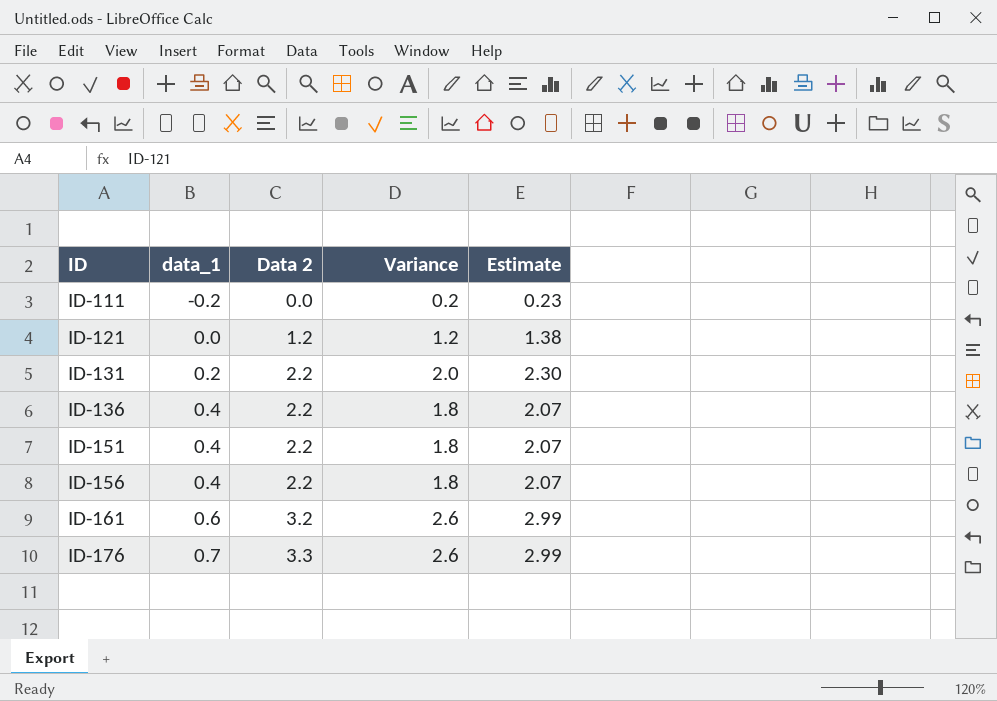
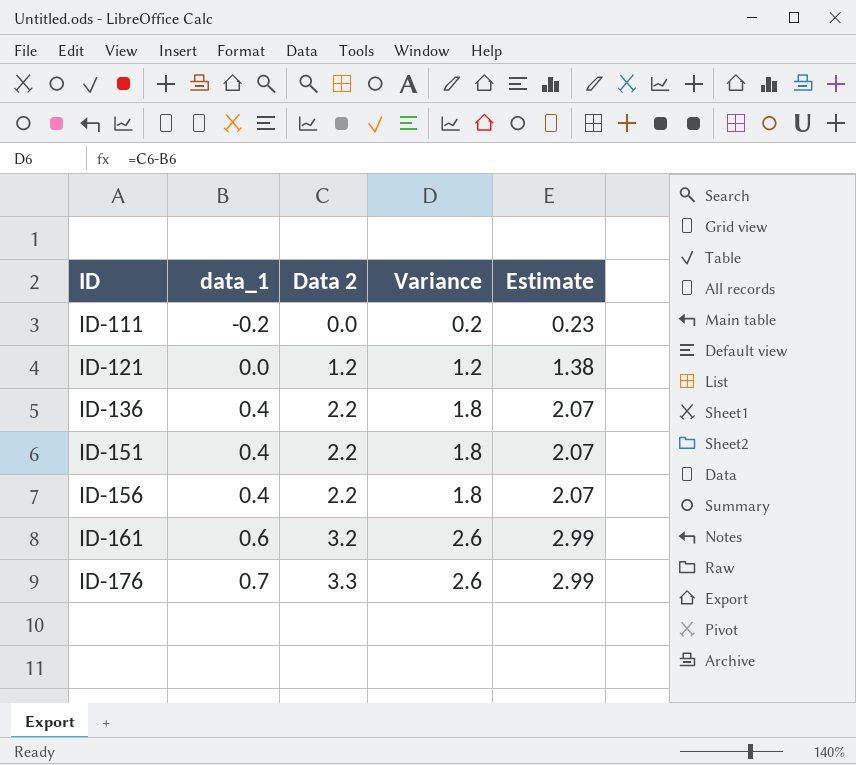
row ID-131: 0.2 | 2.2 | 2.0 | 2.30 -> none

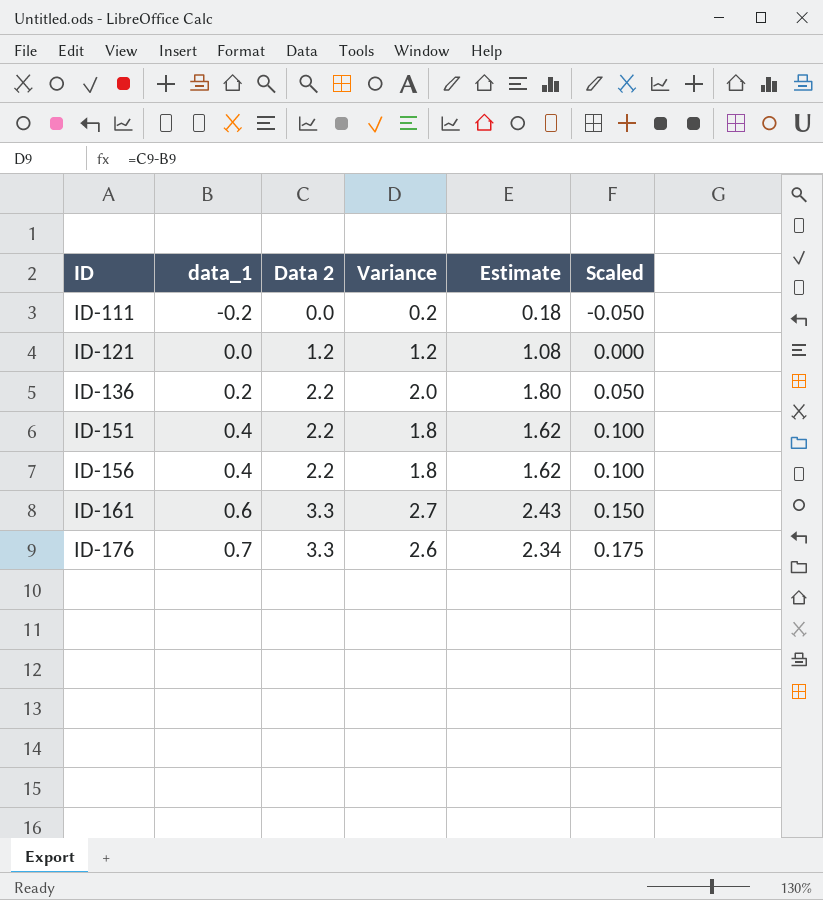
column Estimate | formula: [Variance] * 1.15 -> [Variance] * 0.9
column Scaled | formula: none -> [data_1] * 0.25
ID-136 | data_1: 0.4 -> 0.2
ID-136 | Variance: 1.8 -> 2.0
ID-161 | Data 2: 3.2 -> 3.3
ID-161 | Variance: 2.6 -> 2.7

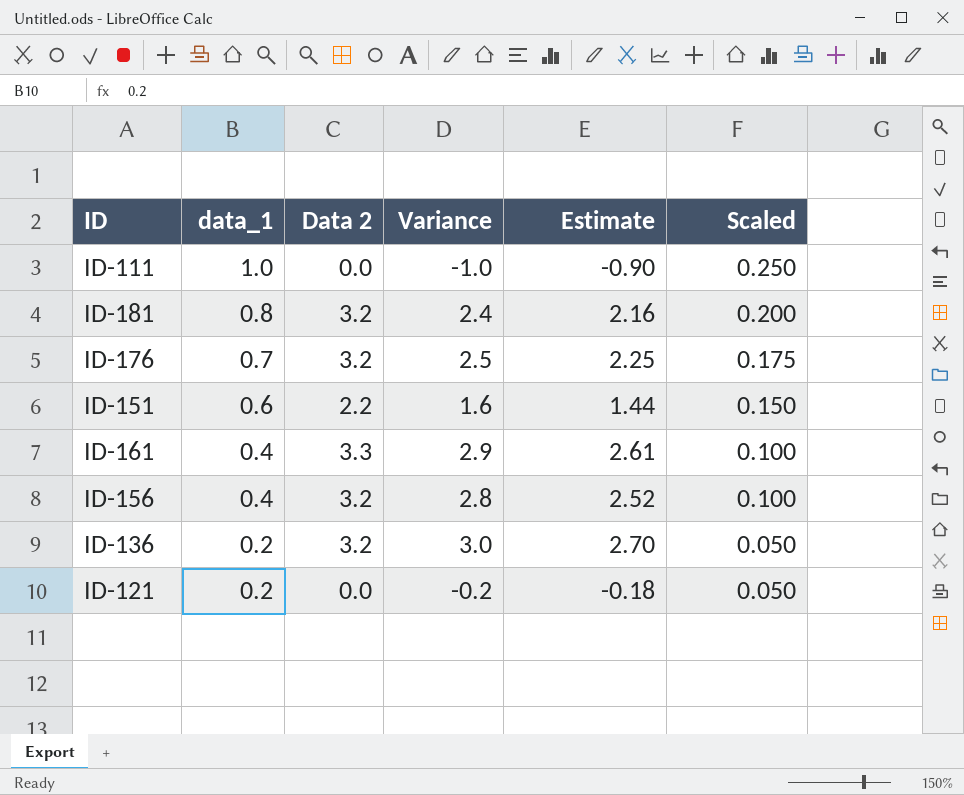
row order: ID ascending -> data_1 descending
ID-111 | data_1: -0.2 -> 1.0
ID-111 | Variance: 0.2 -> -1.0
ID-111 | Estimate: 0.18 -> -0.90
ID-111 | Scaled: -0.050 -> 0.250
row ID-181: none -> 0.8 | 3.2 | 2.4 | 2.16 | 0.200
ID-176 | Data 2: 3.3 -> 3.2
ID-176 | Variance: 2.6 -> 2.5
ID-176 | Estimate: 2.34 -> 2.25
ID-151 | data_1: 0.4 -> 0.6
ID-151 | Variance: 1.8 -> 1.6
ID-151 | Estimate: 1.62 -> 1.44
ID-151 | Scaled: 0.100 -> 0.150
ID-161 | data_1: 0.6 -> 0.4
ID-161 | Variance: 2.7 -> 2.9
ID-161 | Estimate: 2.43 -> 2.61
ID-161 | Scaled: 0.150 -> 0.100
ID-156 | Data 2: 2.2 -> 3.2
ID-156 | Variance: 1.8 -> 2.8
ID-156 | Estimate: 1.62 -> 2.52
ID-136 | Data 2: 2.2 -> 3.2
ID-136 | Variance: 2.0 -> 3.0
ID-136 | Estimate: 1.80 -> 2.70
ID-121 | data_1: 0.0 -> 0.2
ID-121 | Data 2: 1.2 -> 0.0
ID-121 | Variance: 1.2 -> -0.2
ID-121 | Estimate: 1.08 -> -0.18
ID-121 | Scaled: 0.000 -> 0.050

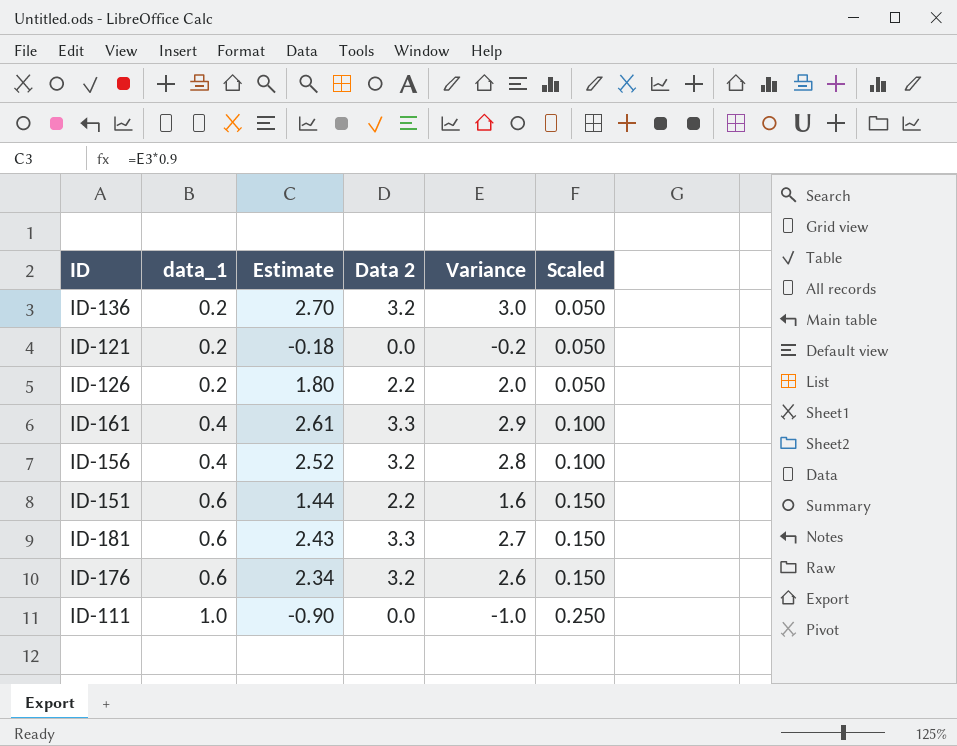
row order: data_1 descending -> data_1 ascending
column Estimate | position: 5 -> 3
row ID-126: none -> 0.2 | 1.80 | 2.2 | 2.0 | 0.050
ID-181 | data_1: 0.8 -> 0.6
ID-181 | Estimate: 2.16 -> 2.43
ID-181 | Data 2: 3.2 -> 3.3
ID-181 | Variance: 2.4 -> 2.7
ID-181 | Scaled: 0.200 -> 0.150
ID-176 | data_1: 0.7 -> 0.6
ID-176 | Estimate: 2.25 -> 2.34
ID-176 | Variance: 2.5 -> 2.6
ID-176 | Scaled: 0.175 -> 0.150

